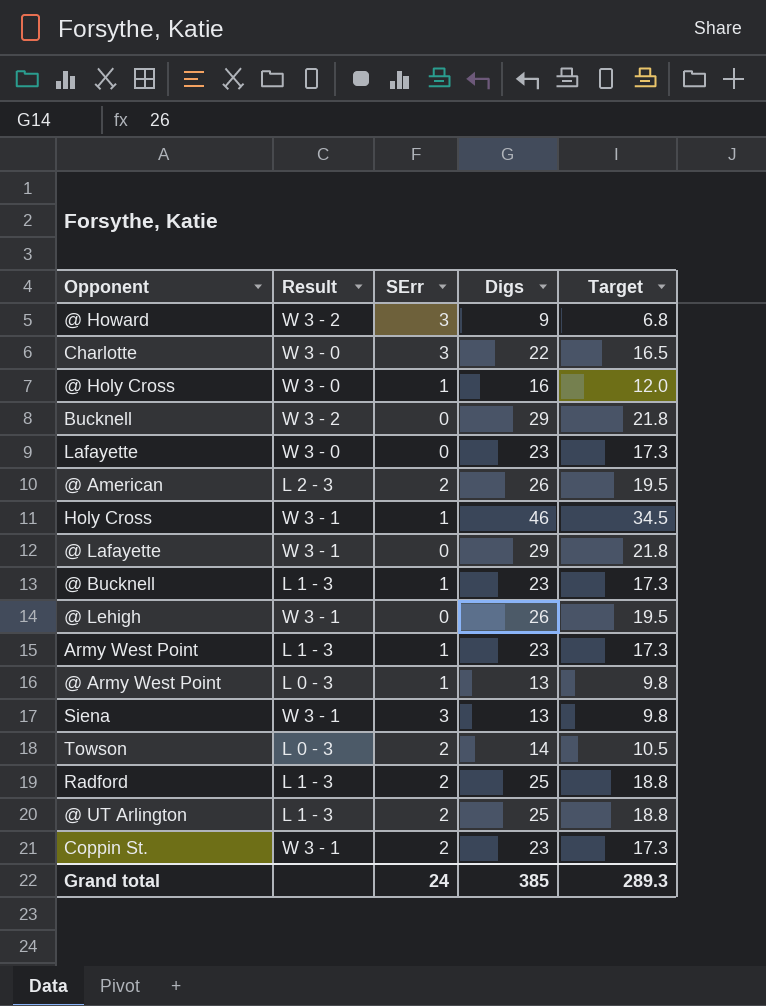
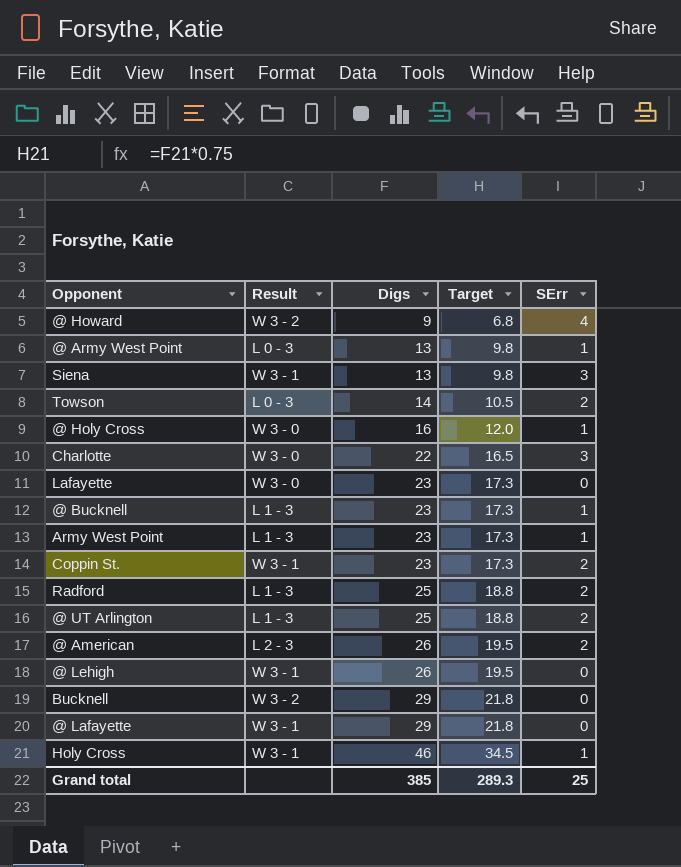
row order: none -> Digs ascending
column SErr | position: 3 -> 5
@ Howard | SErr: 3 -> 4
Grand total | SErr: 24 -> 25

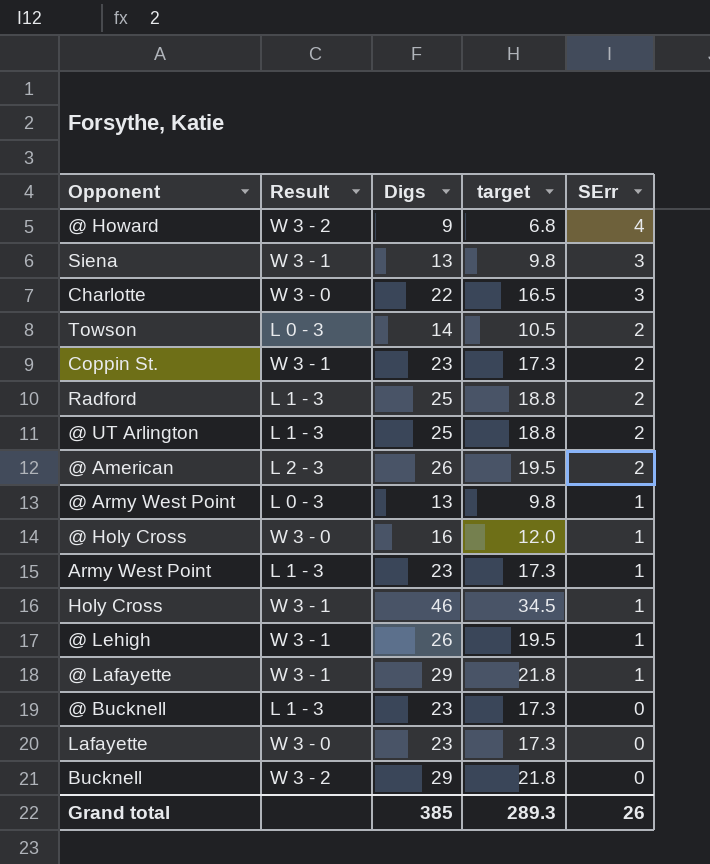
row order: Digs ascending -> SErr descending
column name: Target -> target
@ Lehigh | SErr: 0 -> 1
@ Lafayette | SErr: 0 -> 1
@ Bucknell | SErr: 1 -> 0
Grand total | SErr: 25 -> 26

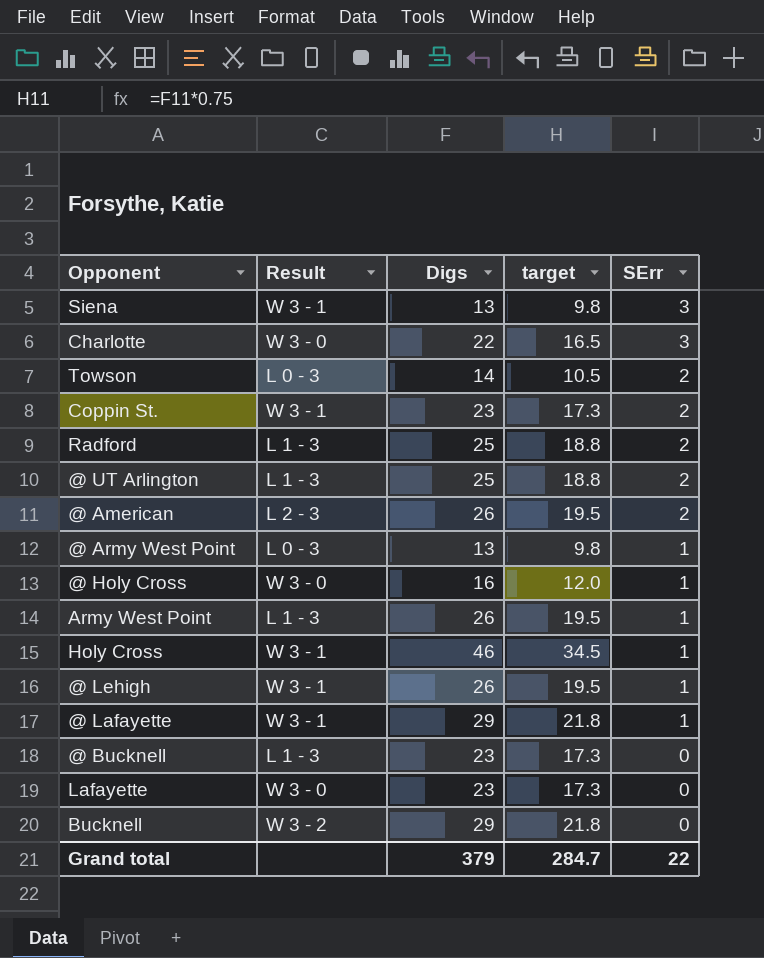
row @ Howard: W 3 - 2 | 9 | 6.8 | 4 -> none
Army West Point | Digs: 23 -> 26
Army West Point | target: 17.3 -> 19.5
Grand total | Digs: 385 -> 379
Grand total | target: 289.3 -> 284.7
Grand total | SErr: 26 -> 22

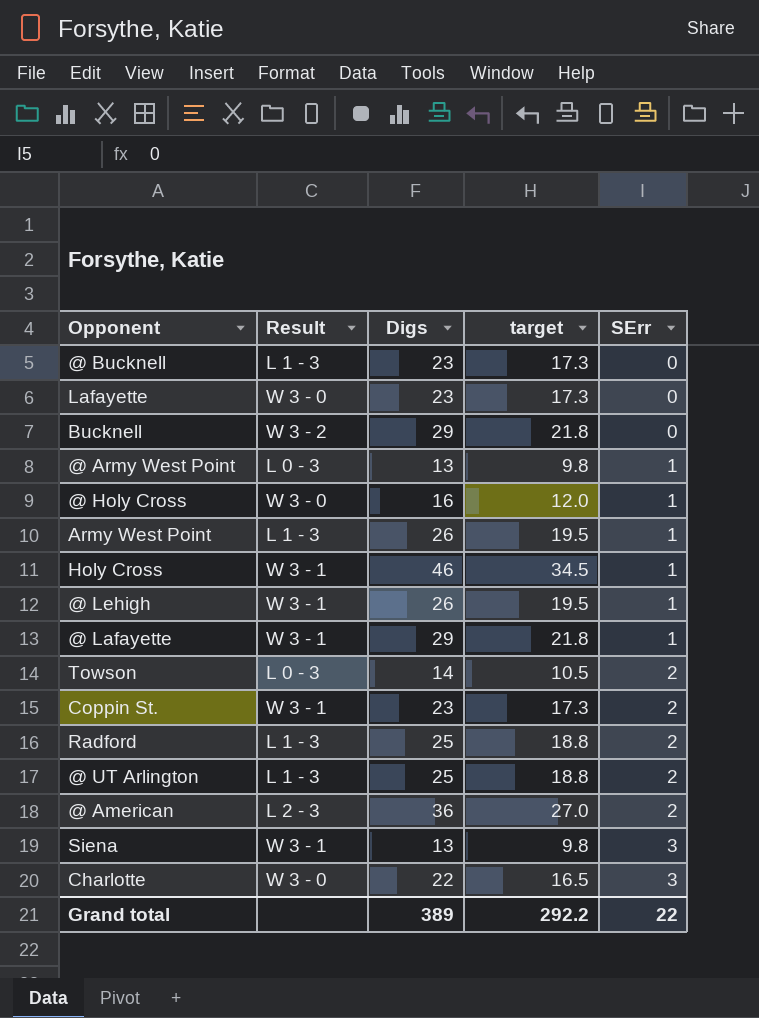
row order: SErr descending -> SErr ascending
@ American | Digs: 26 -> 36
@ American | target: 19.5 -> 27.0
Grand total | Digs: 379 -> 389
Grand total | target: 284.7 -> 292.2

